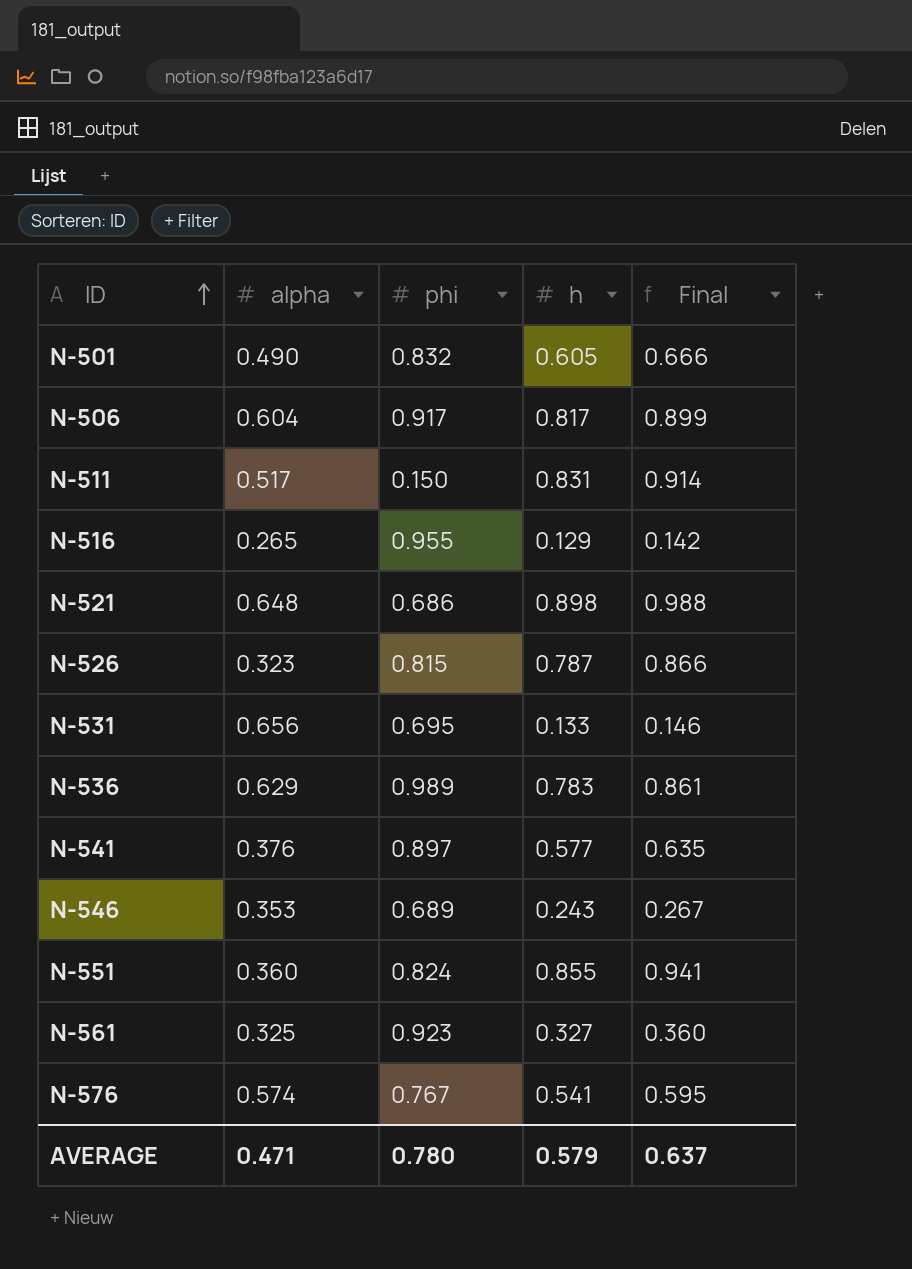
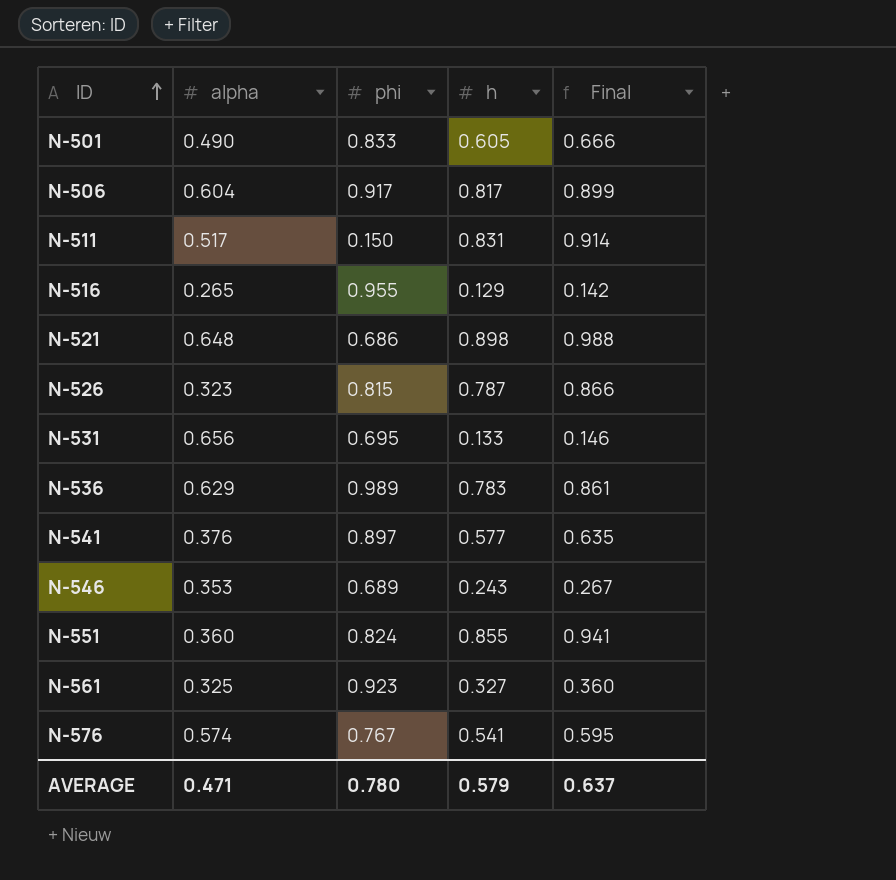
N-501 | phi: 0.832 -> 0.833

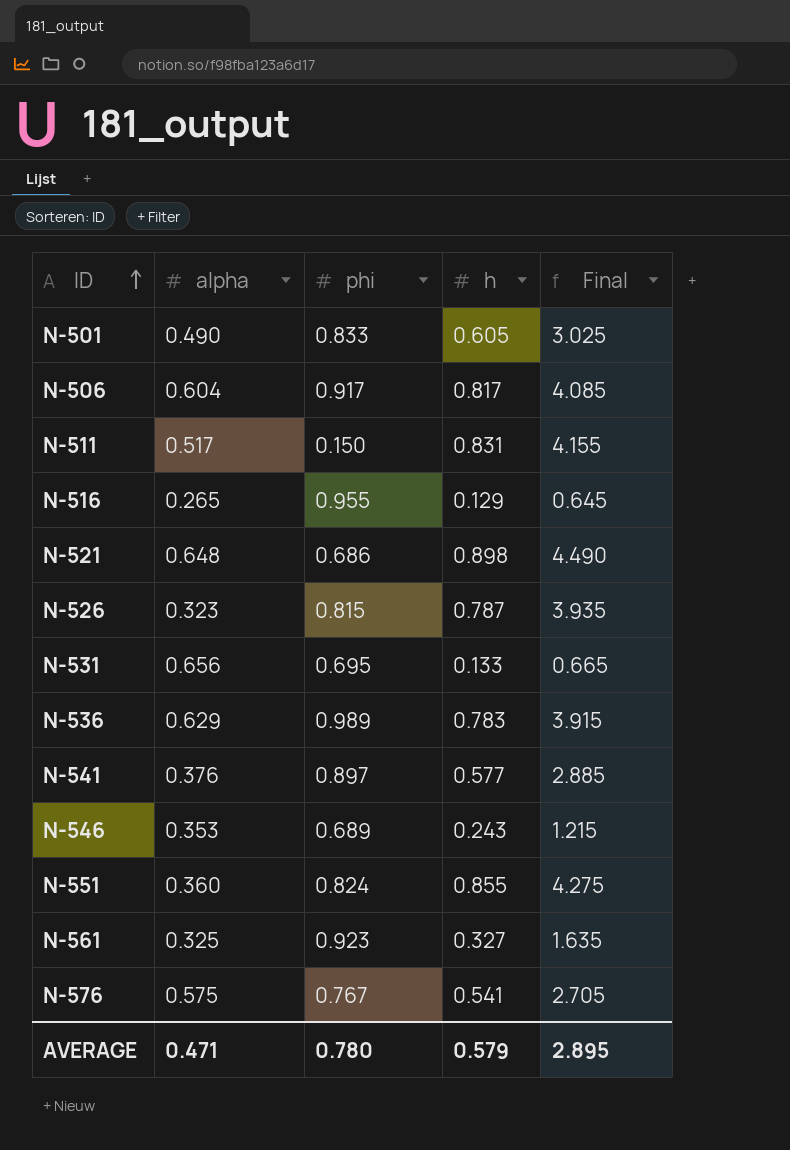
column Final | formula: [h] * 1.1 -> [h] * 5
N-576 | alpha: 0.574 -> 0.575
AVERAGE | Final: 0.637 -> 2.895

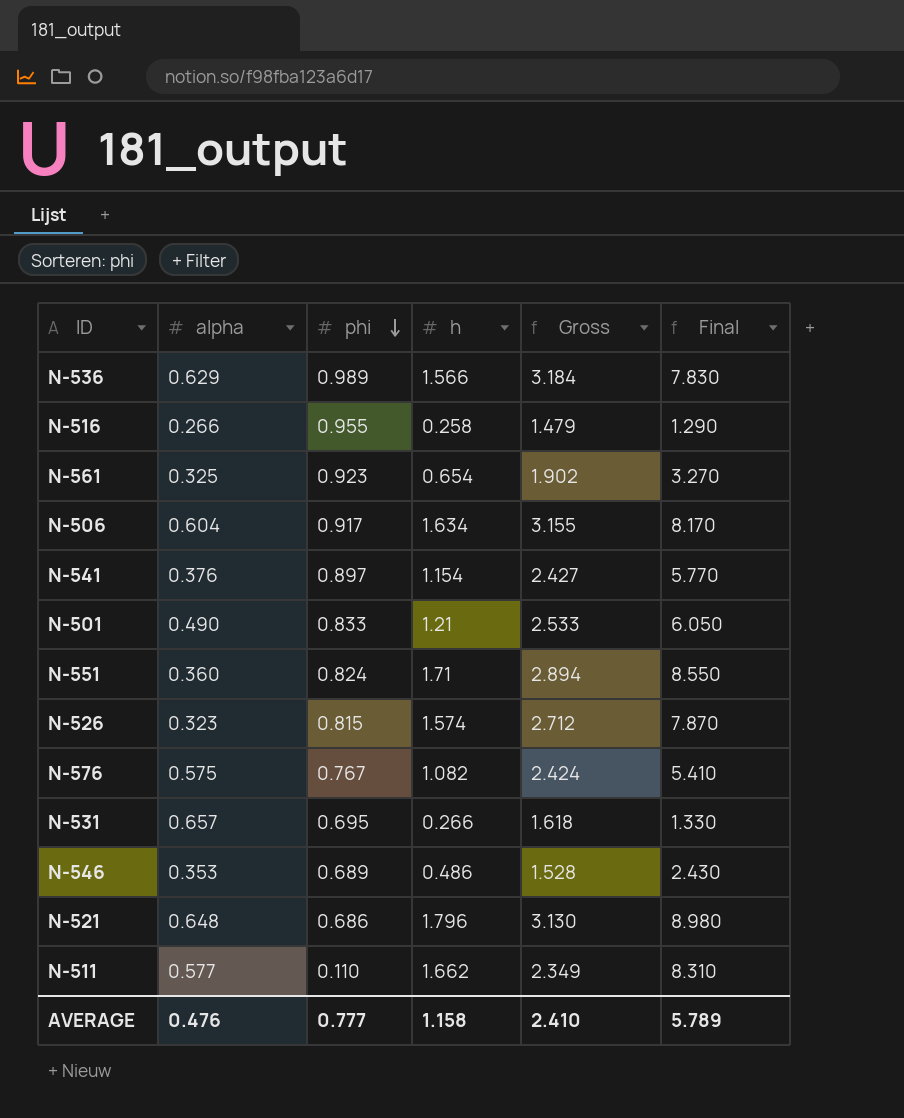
row order: ID ascending -> phi descending
column Gross | formula: none -> [alpha] + [phi] + [h]
N-536 | h: 0.783 -> 1.566
N-536 | Final: 3.915 -> 7.830
N-516 | alpha: 0.265 -> 0.266
N-516 | h: 0.129 -> 0.258
N-516 | Final: 0.645 -> 1.290
N-561 | h: 0.327 -> 0.654
N-561 | Final: 1.635 -> 3.270
N-506 | h: 0.817 -> 1.634
N-506 | Final: 4.085 -> 8.170
N-541 | h: 0.577 -> 1.154
N-541 | Final: 2.885 -> 5.770
N-501 | h: 0.605 -> 1.21
N-501 | Final: 3.025 -> 6.050
N-551 | h: 0.855 -> 1.71
N-551 | Final: 4.275 -> 8.550
N-526 | h: 0.787 -> 1.574
N-526 | Final: 3.935 -> 7.870
N-576 | h: 0.541 -> 1.082
N-576 | Final: 2.705 -> 5.410
N-531 | alpha: 0.656 -> 0.657
N-531 | h: 0.133 -> 0.266
N-531 | Final: 0.665 -> 1.330
N-546 | h: 0.243 -> 0.486
N-546 | Final: 1.215 -> 2.430
N-521 | h: 0.898 -> 1.796
N-521 | Final: 4.490 -> 8.980
N-511 | alpha: 0.517 -> 0.577
N-511 | phi: 0.150 -> 0.110
N-511 | h: 0.831 -> 1.662
N-511 | Final: 4.155 -> 8.310
AVERAGE | alpha: 0.471 -> 0.476
AVERAGE | phi: 0.780 -> 0.777
AVERAGE | h: 0.579 -> 1.158
AVERAGE | Final: 2.895 -> 5.789

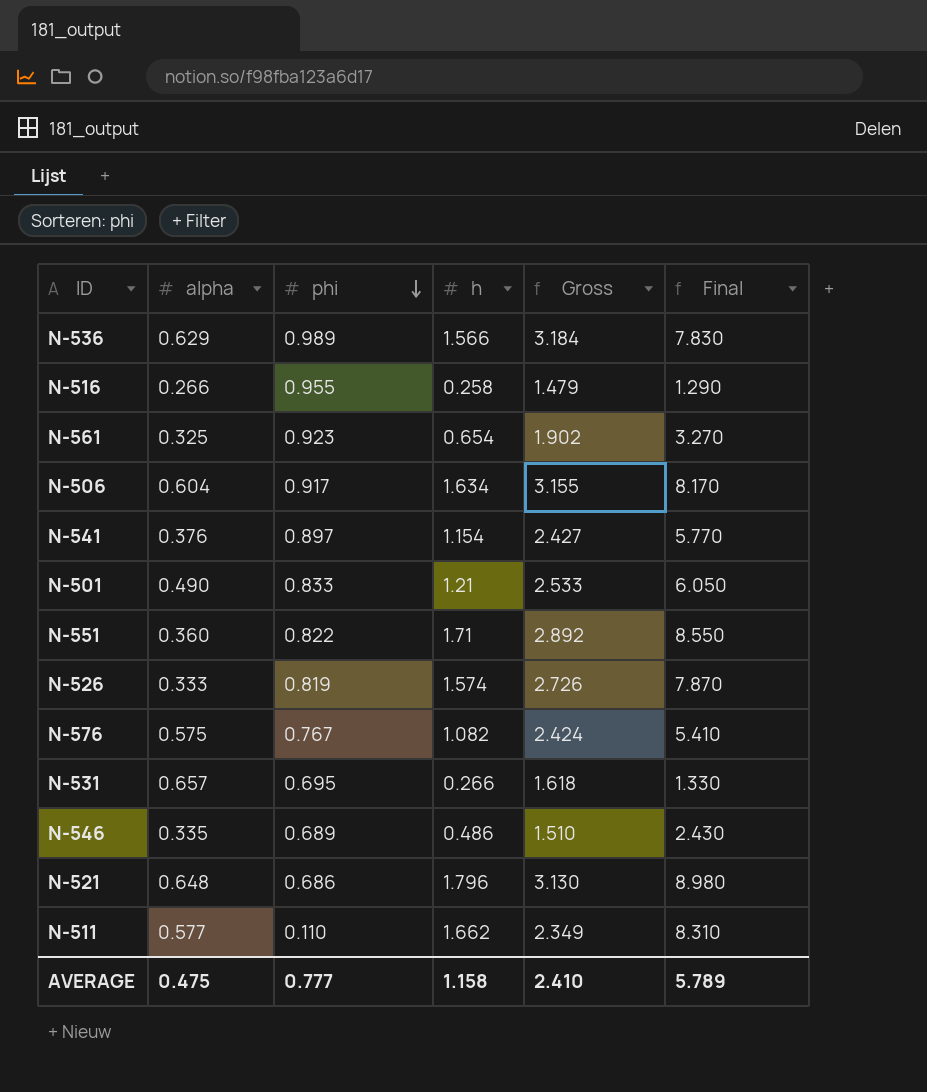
N-551 | phi: 0.824 -> 0.822
N-551 | Gross: 2.894 -> 2.892
N-526 | alpha: 0.323 -> 0.333
N-526 | phi: 0.815 -> 0.819
N-526 | Gross: 2.712 -> 2.726
N-546 | alpha: 0.353 -> 0.335
N-546 | Gross: 1.528 -> 1.510
AVERAGE | alpha: 0.476 -> 0.475

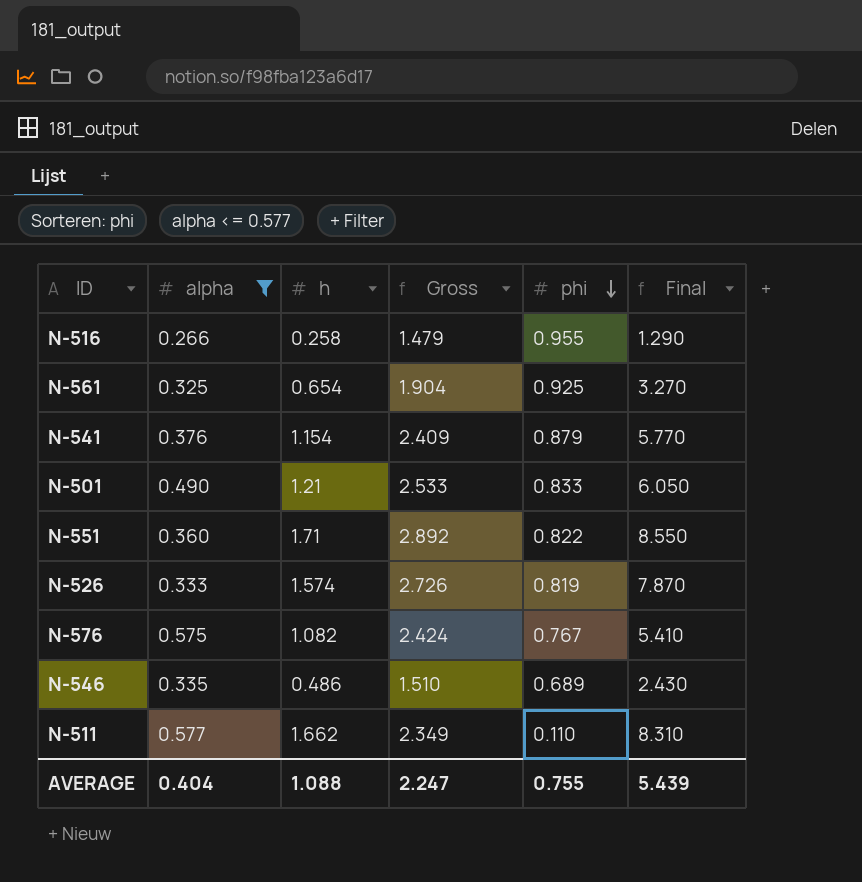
filter: none -> alpha <= 0.577
column phi | position: 3 -> 5
N-561 | Gross: 1.902 -> 1.904
N-561 | phi: 0.923 -> 0.925
N-541 | Gross: 2.427 -> 2.409
N-541 | phi: 0.897 -> 0.879
AVERAGE | alpha: 0.475 -> 0.404
AVERAGE | h: 1.158 -> 1.088
AVERAGE | Gross: 2.410 -> 2.247
AVERAGE | phi: 0.777 -> 0.755
AVERAGE | Final: 5.789 -> 5.439

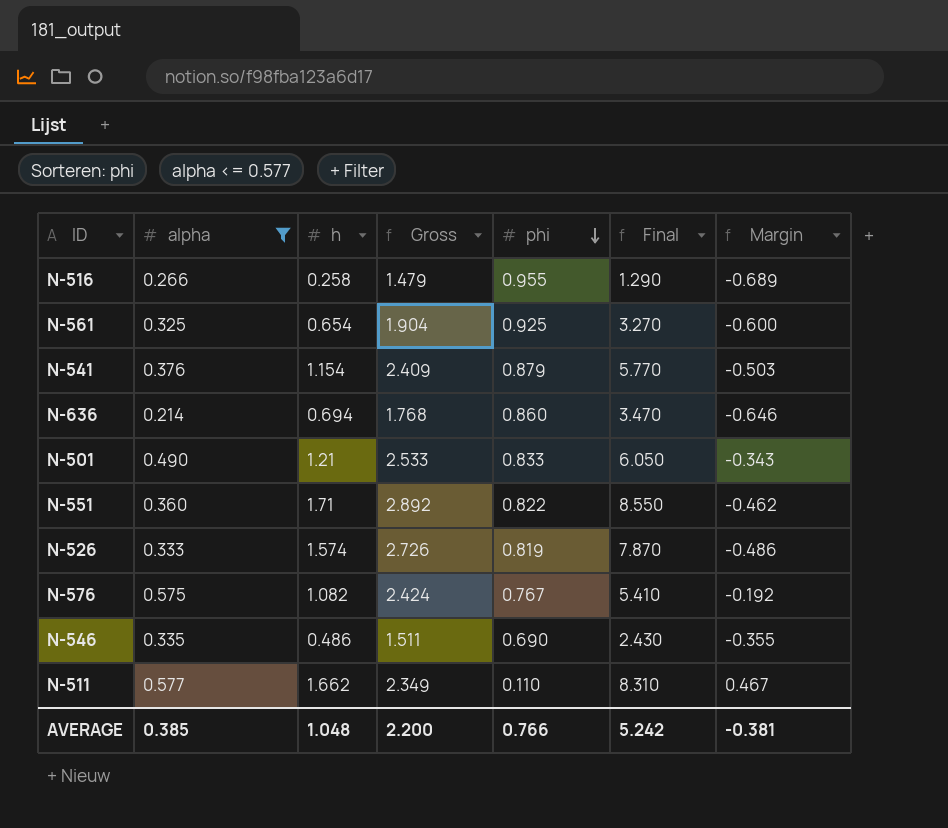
column Margin | formula: none -> [alpha] - [phi]
row N-636: none -> 0.214 | 0.694 | 1.768 | 0.860 | 3.470 | -0.646
N-546 | Gross: 1.510 -> 1.511
N-546 | phi: 0.689 -> 0.690
AVERAGE | alpha: 0.404 -> 0.385
AVERAGE | h: 1.088 -> 1.048
AVERAGE | Gross: 2.247 -> 2.200
AVERAGE | phi: 0.755 -> 0.766
AVERAGE | Final: 5.439 -> 5.242

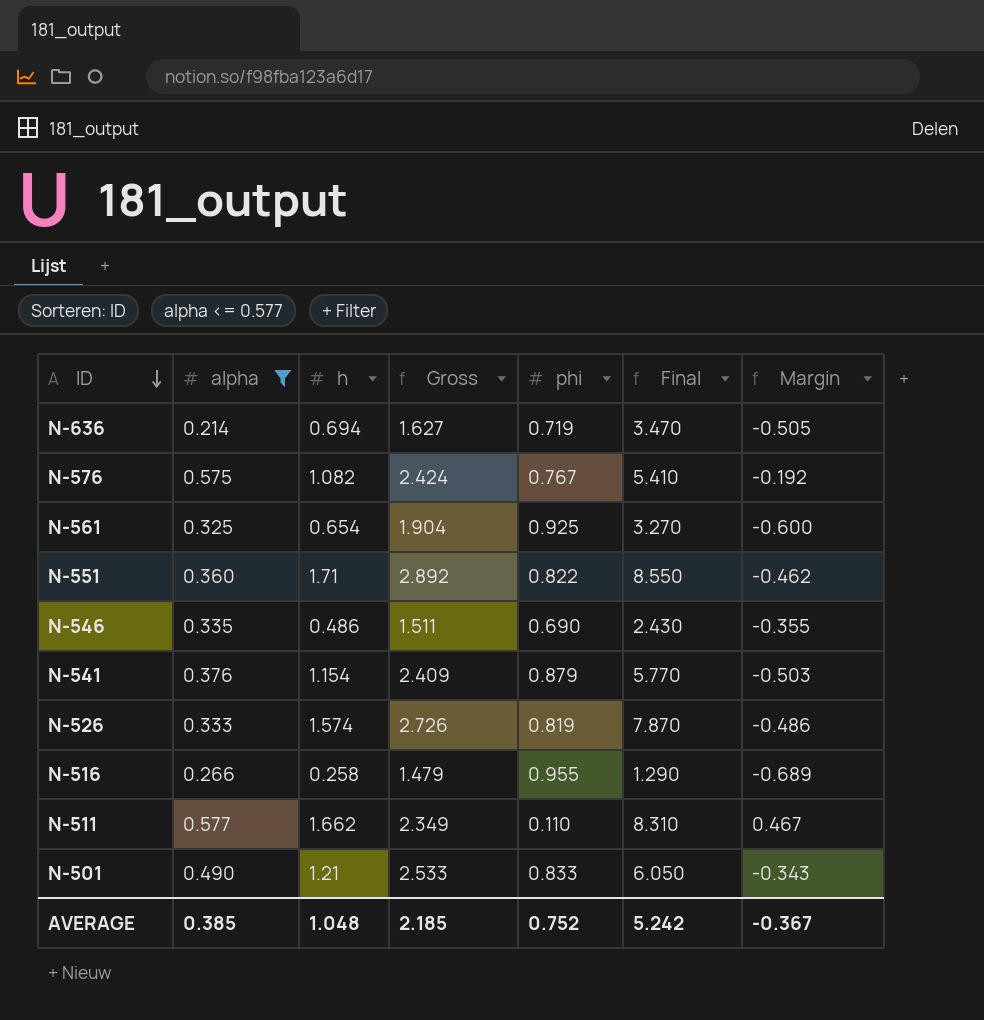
row order: phi descending -> ID descending
N-636 | Gross: 1.768 -> 1.627
N-636 | phi: 0.860 -> 0.719
N-636 | Margin: -0.646 -> -0.505
AVERAGE | Gross: 2.200 -> 2.185
AVERAGE | phi: 0.766 -> 0.752
AVERAGE | Margin: -0.381 -> -0.367

